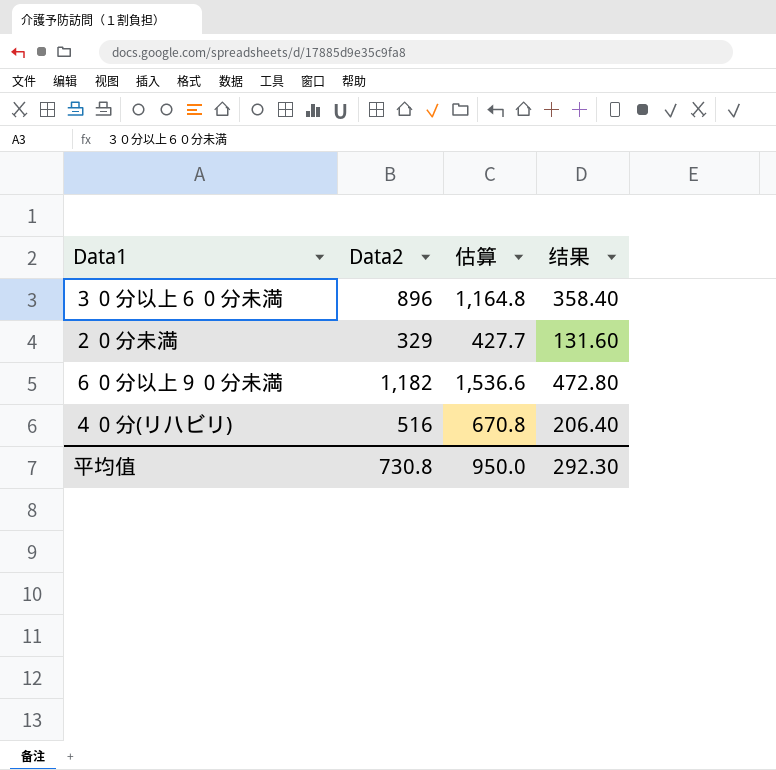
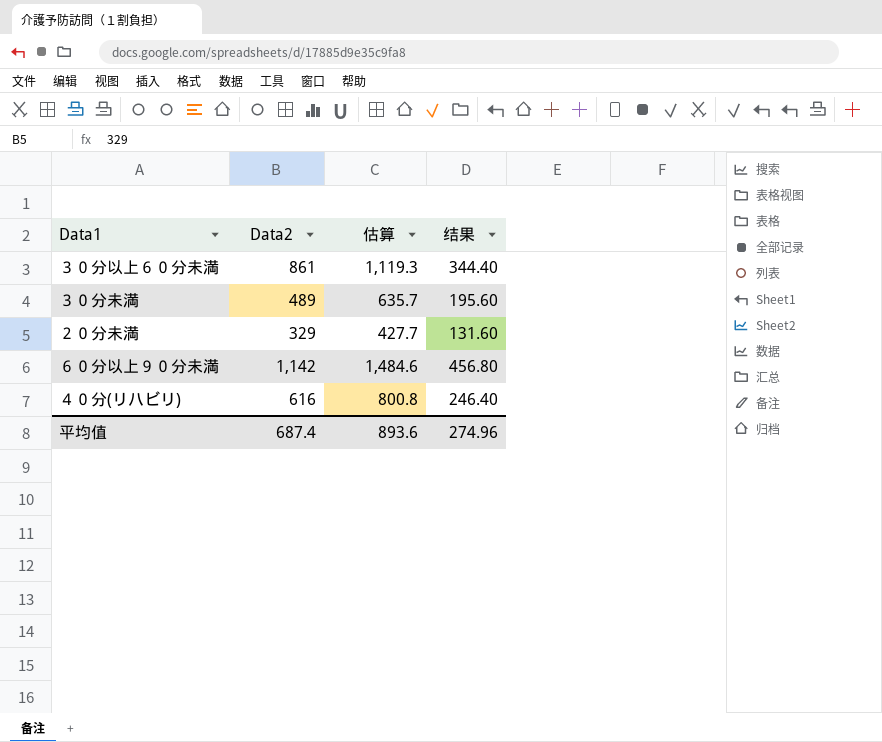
３０分以上６０分未満 | Data2: 896 -> 861
３０分以上６０分未満 | 估算: 1,164.8 -> 1,119.3
３０分以上６０分未満 | 结果: 358.40 -> 344.40
row ３０分未満: none -> 489 | 635.7 | 195.60
６０分以上９０分未満 | Data2: 1,182 -> 1,142
６０分以上９０分未満 | 估算: 1,536.6 -> 1,484.6
６０分以上９０分未満 | 结果: 472.80 -> 456.80
４０分(リハビリ) | Data2: 516 -> 616
４０分(リハビリ) | 估算: 670.8 -> 800.8
４０分(リハビリ) | 结果: 206.40 -> 246.40
平均值 | Data2: 730.8 -> 687.4
平均值 | 估算: 950.0 -> 893.6
平均值 | 结果: 292.30 -> 274.96

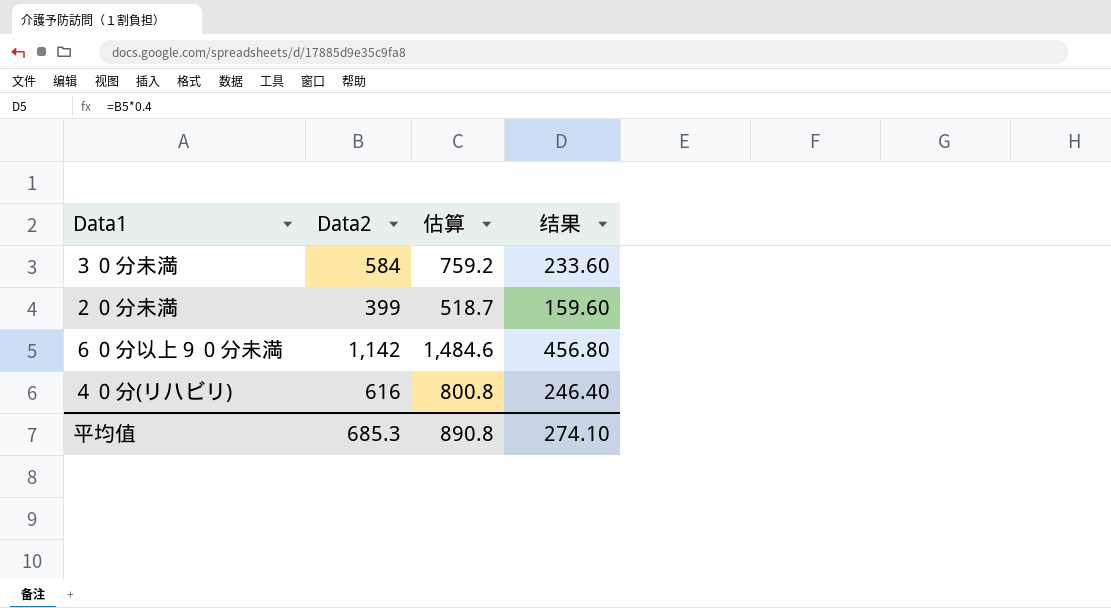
row ３０分以上６０分未満: 861 | 1,119.3 | 344.40 -> none
３０分未満 | Data2: 489 -> 584
３０分未満 | 估算: 635.7 -> 759.2
３０分未満 | 结果: 195.60 -> 233.60
２０分未満 | Data2: 329 -> 399
２０分未満 | 估算: 427.7 -> 518.7
２０分未満 | 结果: 131.60 -> 159.60
平均值 | Data2: 687.4 -> 685.3
平均值 | 估算: 893.6 -> 890.8
平均值 | 结果: 274.96 -> 274.10

